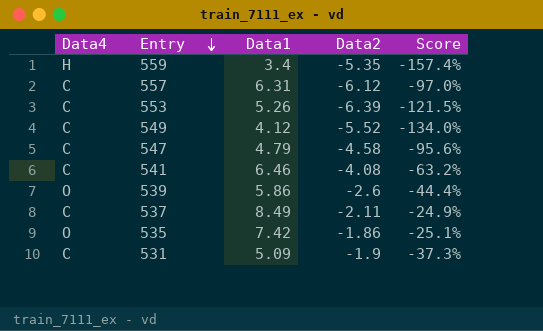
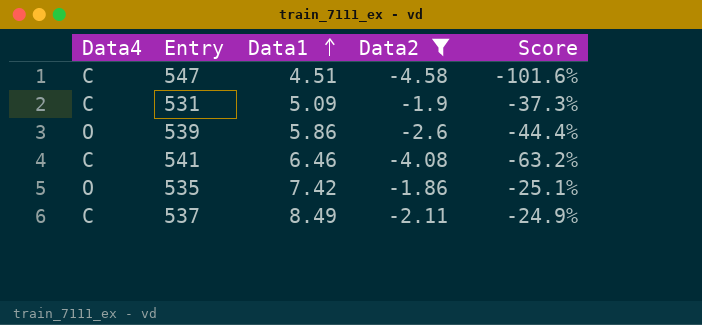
filter: none -> Data2 >= -4.58
row order: Entry descending -> Data1 ascending
547 | Data1: 4.79 -> 4.51
547 | Score: -95.6% -> -101.6%

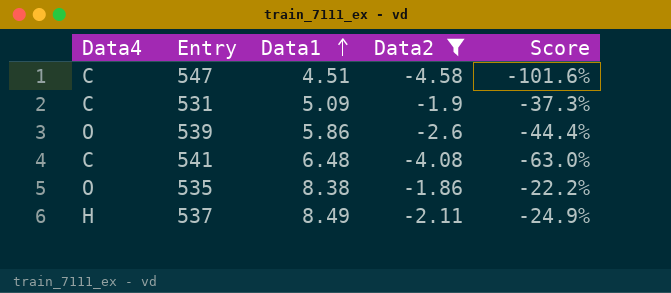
541 | Data1: 6.46 -> 6.48
541 | Score: -63.2% -> -63.0%
535 | Data1: 7.42 -> 8.38
535 | Score: -25.1% -> -22.2%
537 | Data4: C -> H

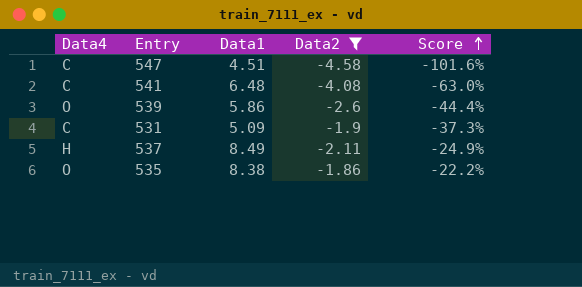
row order: Data1 ascending -> Score ascending

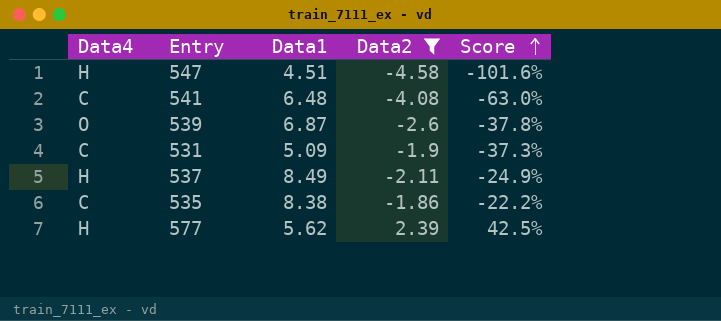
547 | Data4: C -> H
539 | Data1: 5.86 -> 6.87
539 | Score: -44.4% -> -37.8%
535 | Data4: O -> C
row 577: none -> H | 5.62 | 2.39 | 42.5%

